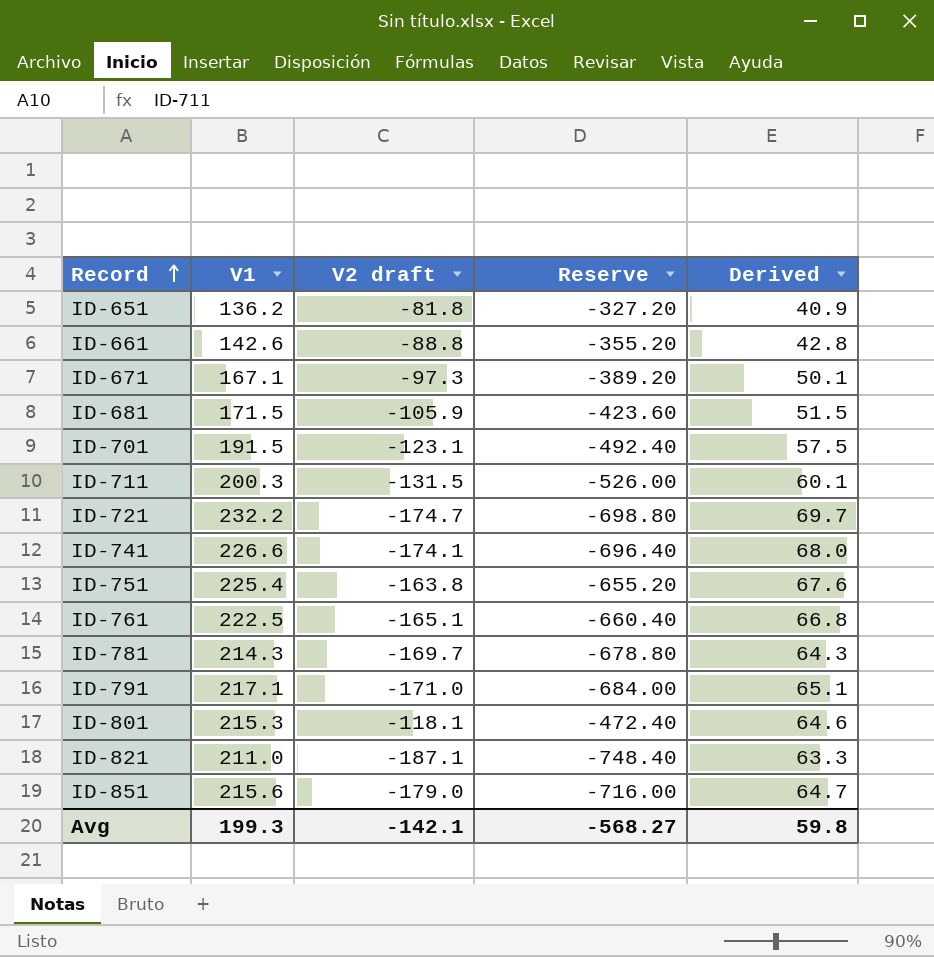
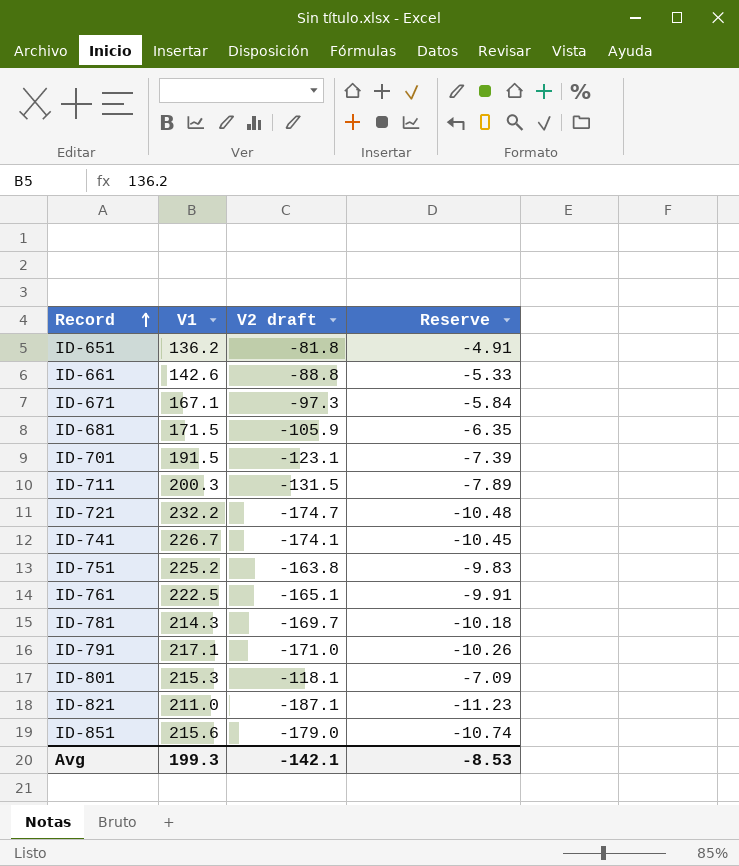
column Derived | formula: [V1] * 0.3 -> none
column Reserve | formula: [V2 draft] * 4 -> [V2 draft] * 0.06
ID-741 | V1: 226.6 -> 226.7
ID-751 | V1: 225.4 -> 225.2
Avg | Reserve: -568.27 -> -8.53

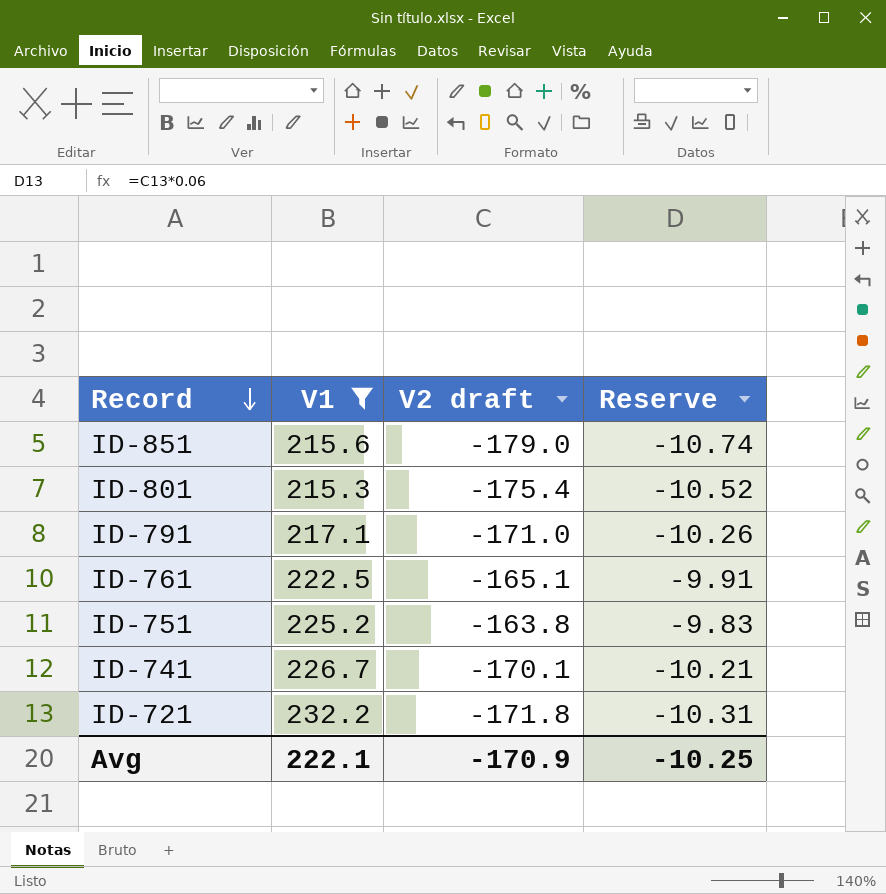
filter: none -> V1 >= 215.3
row order: Record ascending -> Record descending
ID-801 | V2 draft: -118.1 -> -175.4
ID-801 | Reserve: -7.09 -> -10.52
ID-741 | V2 draft: -174.1 -> -170.1
ID-741 | Reserve: -10.45 -> -10.21
ID-721 | V2 draft: -174.7 -> -171.8
ID-721 | Reserve: -10.48 -> -10.31
Avg | V1: 199.3 -> 222.1
Avg | V2 draft: -142.1 -> -170.9
Avg | Reserve: -8.53 -> -10.25

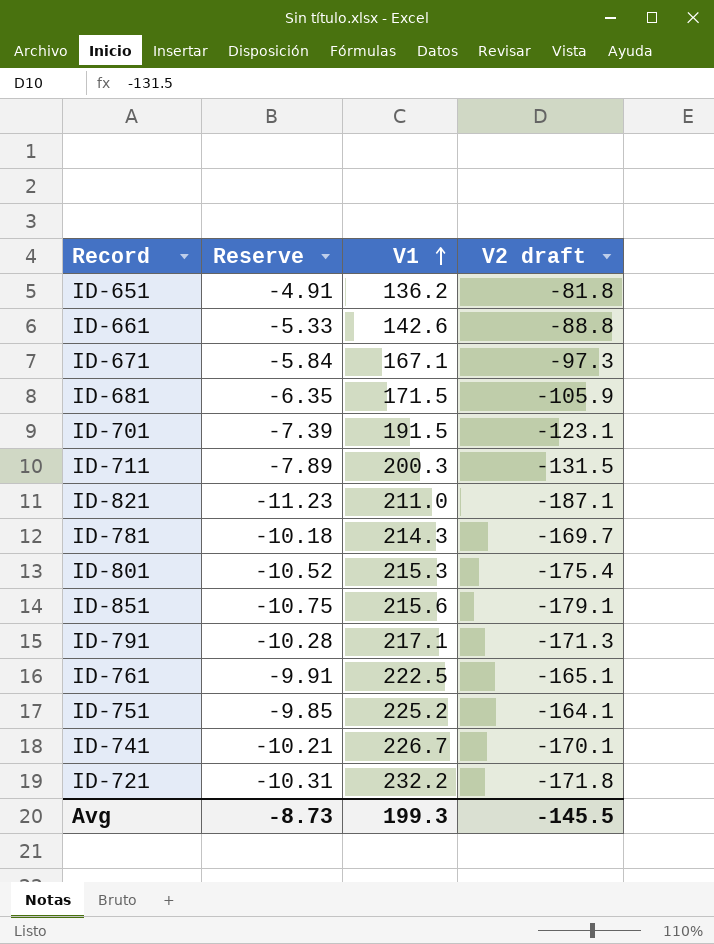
filter: V1 >= 215.3 -> none
row order: Record descending -> V1 ascending
column Reserve | position: 4 -> 2
ID-851 | Reserve: -10.74 -> -10.75
ID-851 | V2 draft: -179.0 -> -179.1
ID-791 | Reserve: -10.26 -> -10.28
ID-791 | V2 draft: -171.0 -> -171.3
ID-751 | Reserve: -9.83 -> -9.85
ID-751 | V2 draft: -163.8 -> -164.1
Avg | Reserve: -10.25 -> -8.73
Avg | V1: 222.1 -> 199.3
Avg | V2 draft: -170.9 -> -145.5

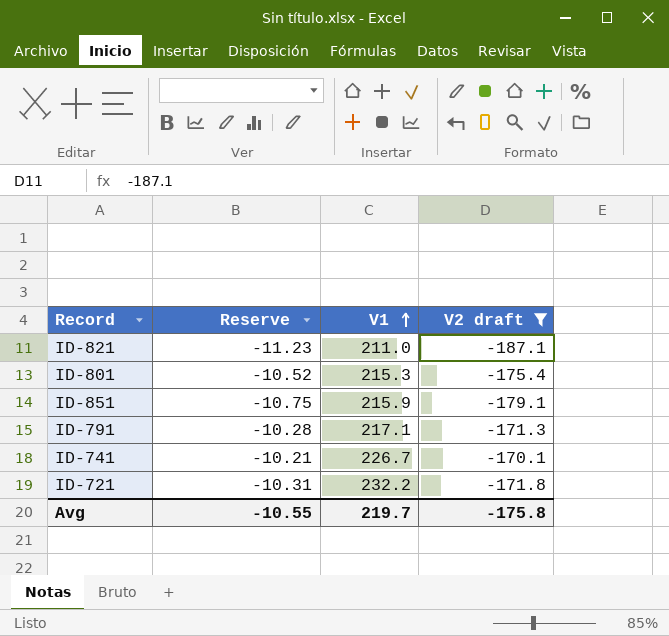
filter: none -> V2 draft <= -170.1
ID-851 | V1: 215.6 -> 215.9
Avg | Reserve: -8.73 -> -10.55
Avg | V1: 199.3 -> 219.7
Avg | V2 draft: -145.5 -> -175.8

